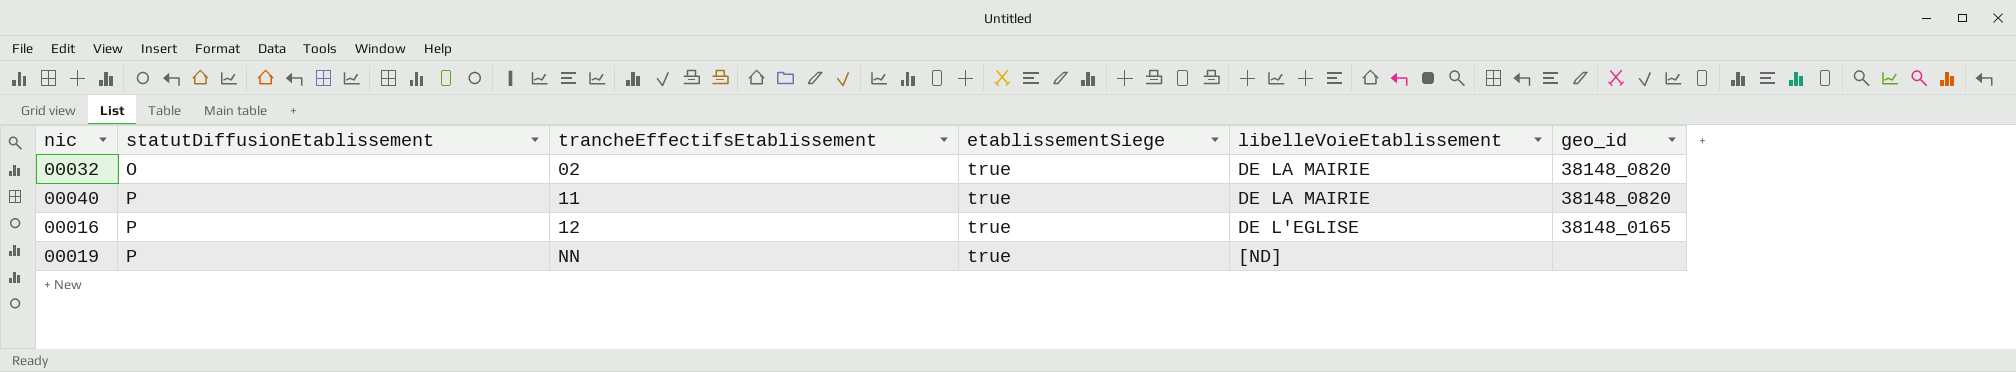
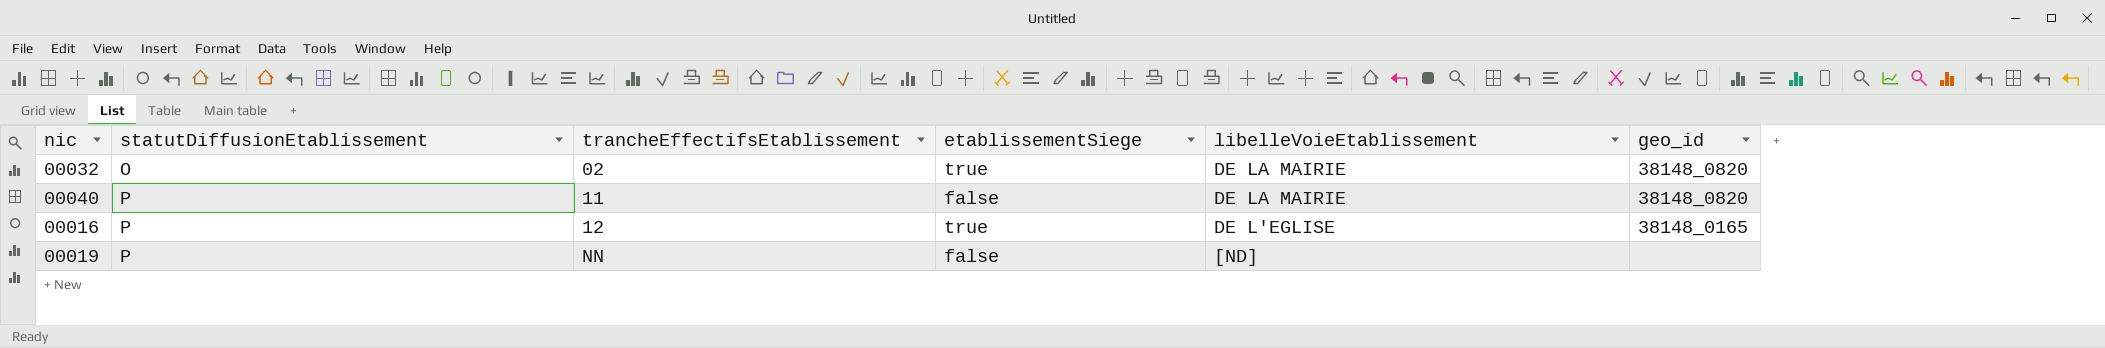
00040 | etablissementSiege: true -> false
00019 | etablissementSiege: true -> false

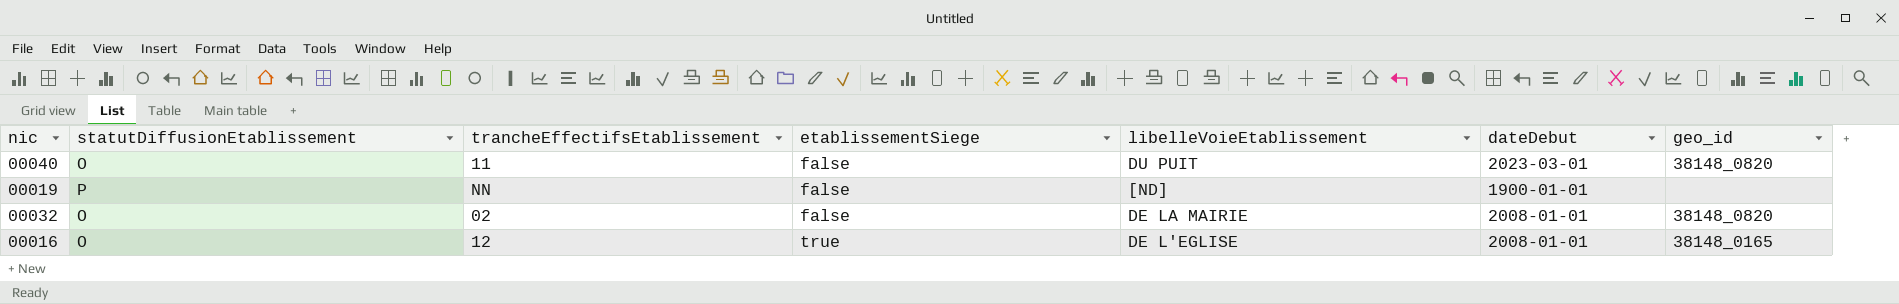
row order: statutDiffusionEtablissement ascending -> etablissementSiege ascending
column dateDebut | position: none -> 6
00040 | statutDiffusionEtablissement: P -> O
00040 | libelleVoieEtablissement: DE LA MAIRIE -> DU PUIT
00032 | etablissementSiege: true -> false
00016 | statutDiffusionEtablissement: P -> O

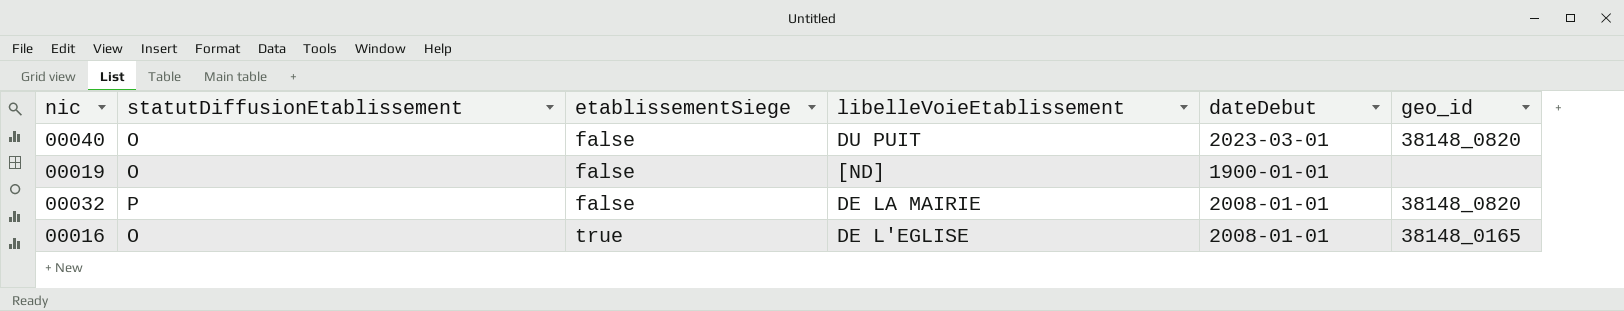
column trancheEffectifsEtablissement | position: 3 -> none
00019 | statutDiffusionEtablissement: P -> O
00032 | statutDiffusionEtablissement: O -> P

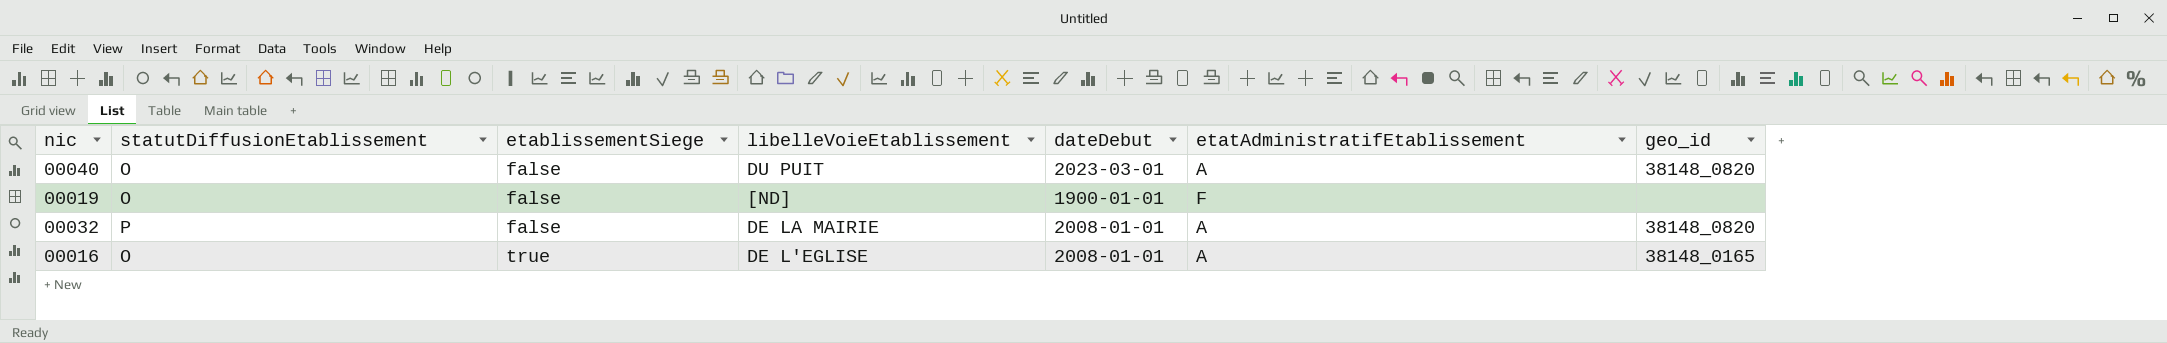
column etatAdministratifEtablissement | position: none -> 6

